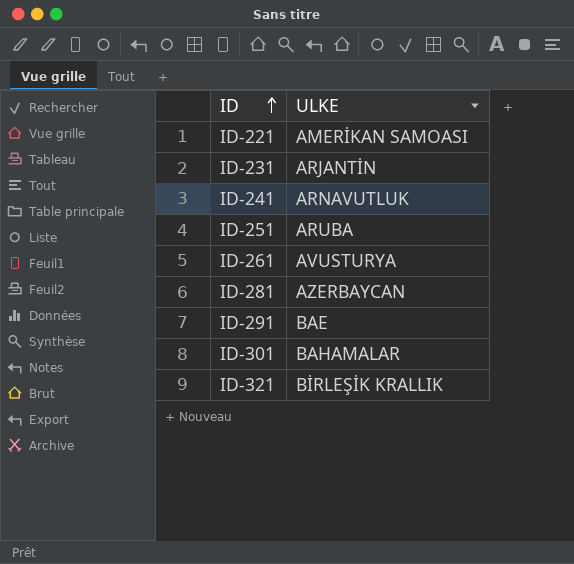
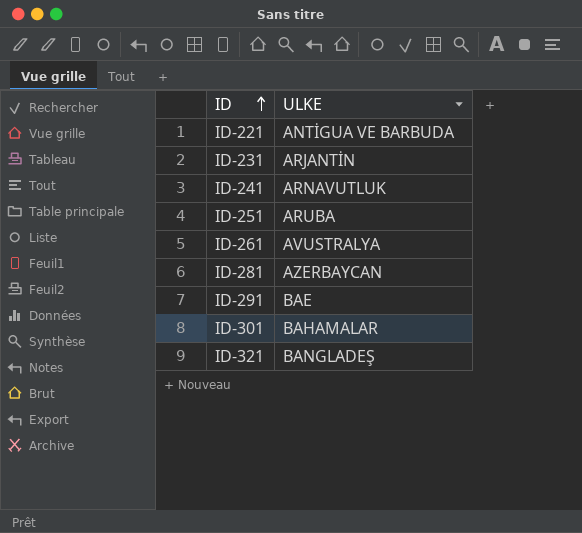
ID-221 | ULKE: AMERİKAN SAMOASI -> ANTİGUA VE BARBUDA
ID-261 | ULKE: AVUSTURYA -> AVUSTRALYA
ID-321 | ULKE: BİRLEŞİK KRALLIK -> BANGLADEŞ

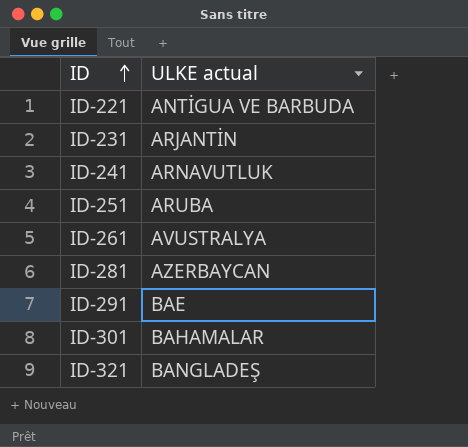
column name: ULKE -> ULKE actual

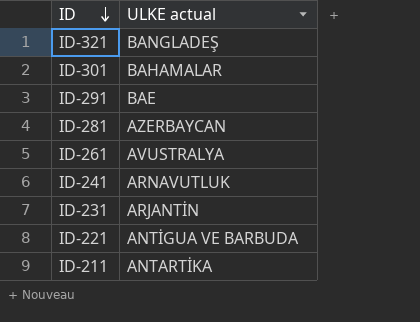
row order: ID ascending -> ID descending
row ID-251: ARUBA -> none
row ID-211: none -> ANTARTİKA

